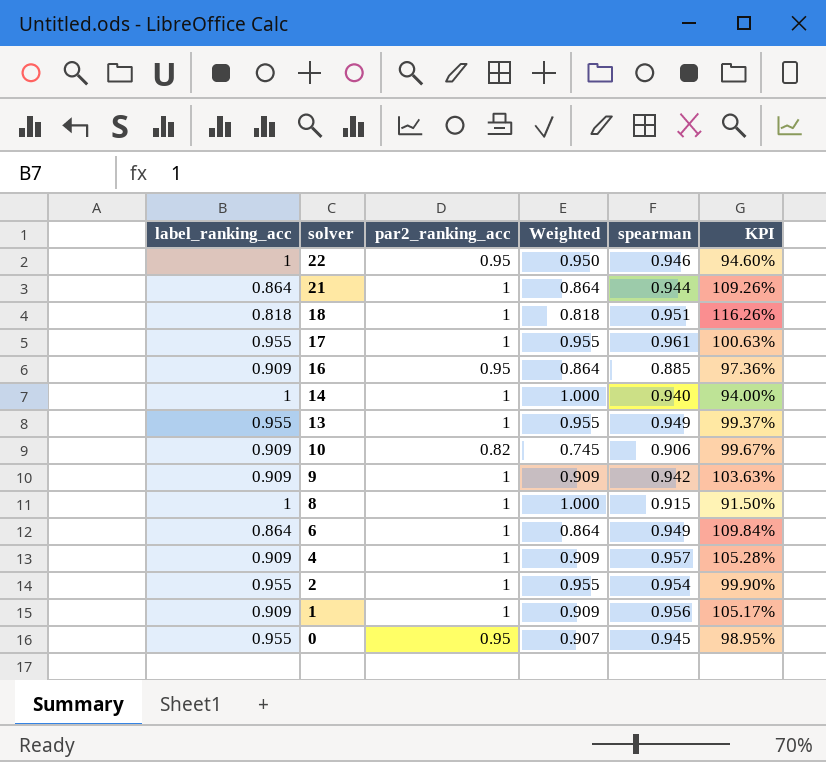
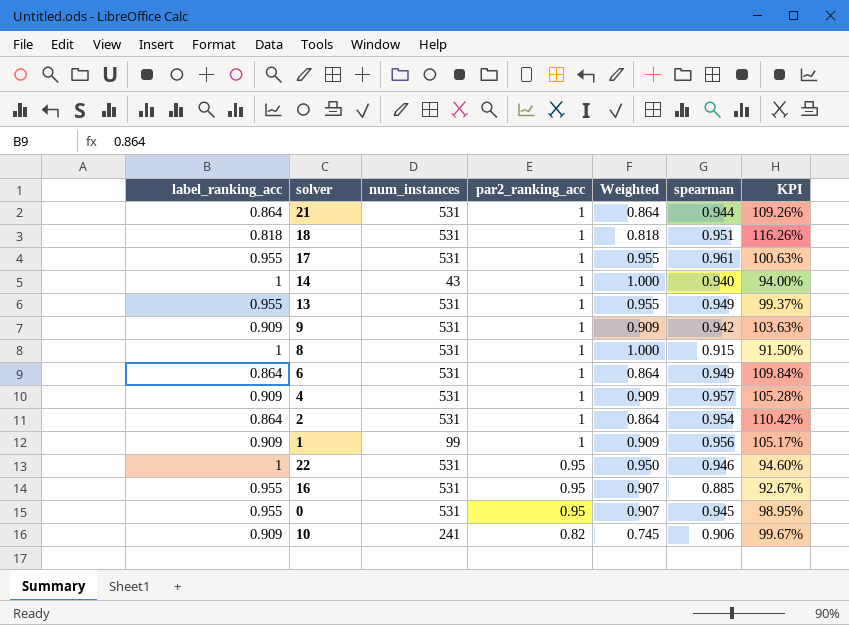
row order: solver descending -> par2_ranking_acc descending
column num_instances | position: none -> 3
2 | label_ranking_acc: 0.955 -> 0.864
2 | Weighted: 0.955 -> 0.864
2 | KPI: 99.90% -> 110.42%
16 | label_ranking_acc: 0.909 -> 0.955
16 | Weighted: 0.864 -> 0.907
16 | KPI: 97.36% -> 92.67%

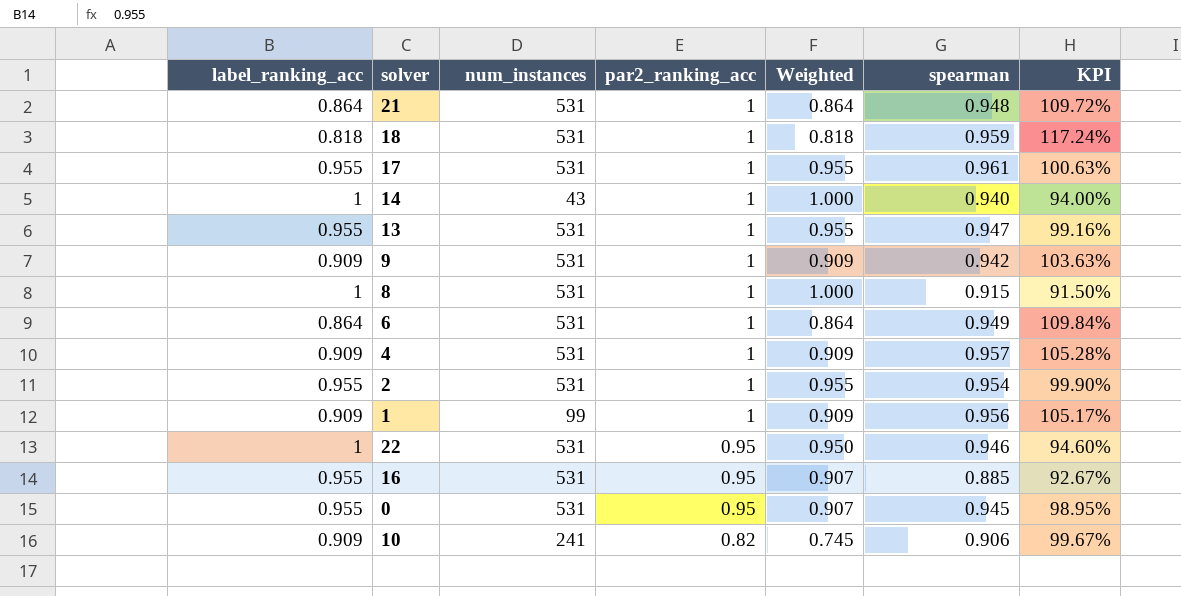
21 | spearman: 0.944 -> 0.948
21 | KPI: 109.26% -> 109.72%
18 | spearman: 0.951 -> 0.959
18 | KPI: 116.26% -> 117.24%
13 | spearman: 0.949 -> 0.947
13 | KPI: 99.37% -> 99.16%
2 | label_ranking_acc: 0.864 -> 0.955
2 | Weighted: 0.864 -> 0.955
2 | KPI: 110.42% -> 99.90%

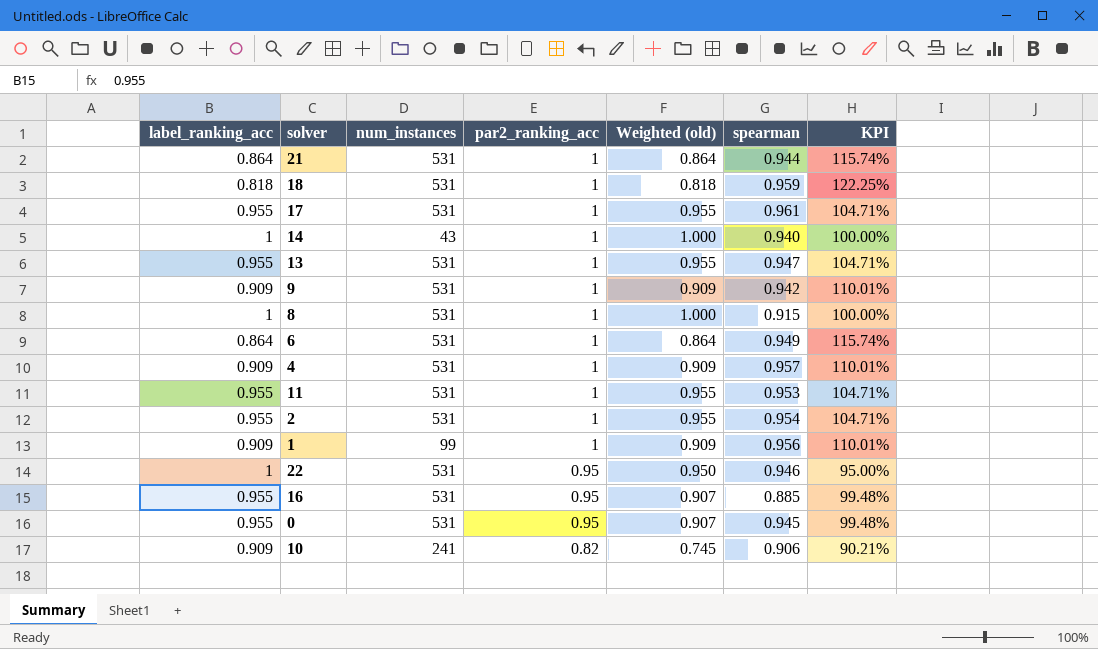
column name: Weighted -> Weighted (old)
column KPI | formula: [spearman] / [label_ranking_acc] -> [par2_ranking_acc] / [label_ranking_acc]
21 | spearman: 0.948 -> 0.944
row 11: none -> 0.955 | 531 | 1 | 0.955 | 0.953 | 104.71%

